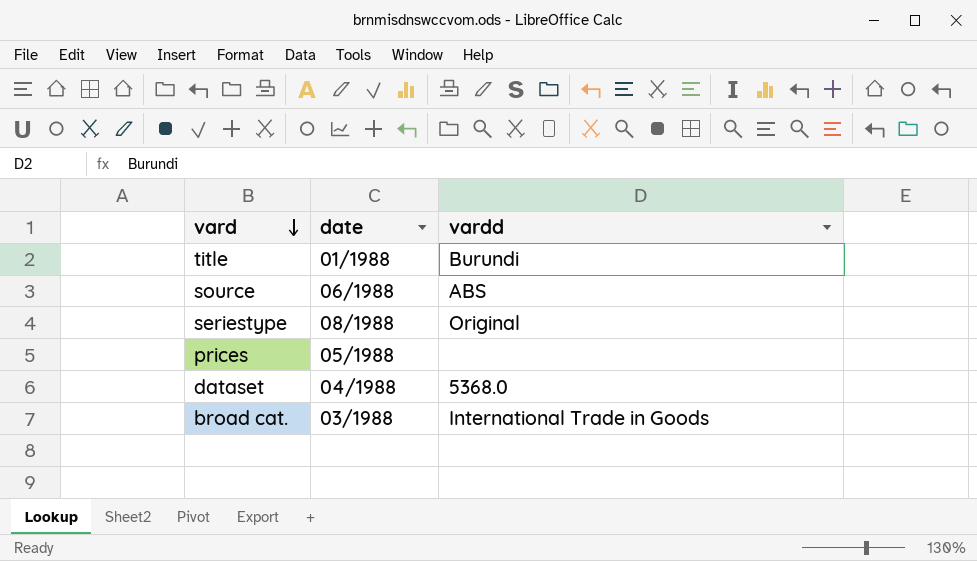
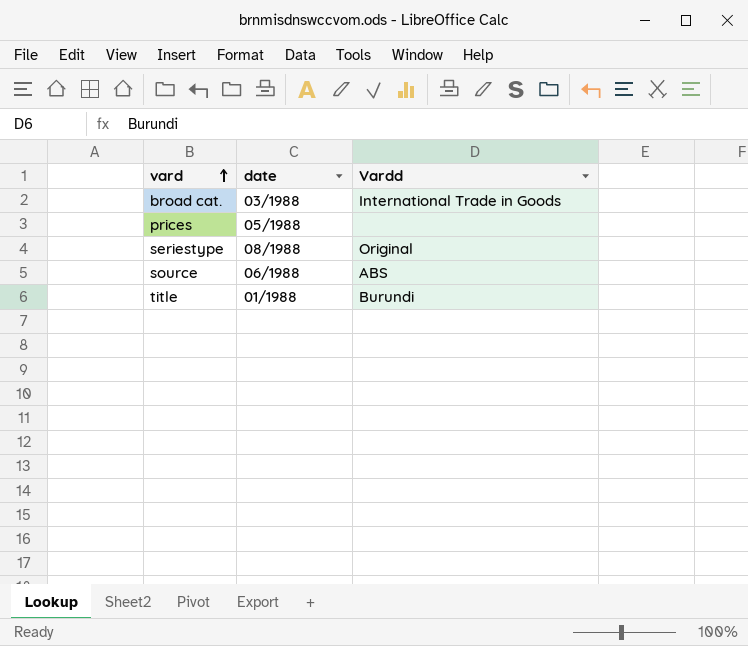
row order: vard descending -> vard ascending
column name: vardd -> Vardd
row dataset: 04/1988 | 5368.0 -> none

